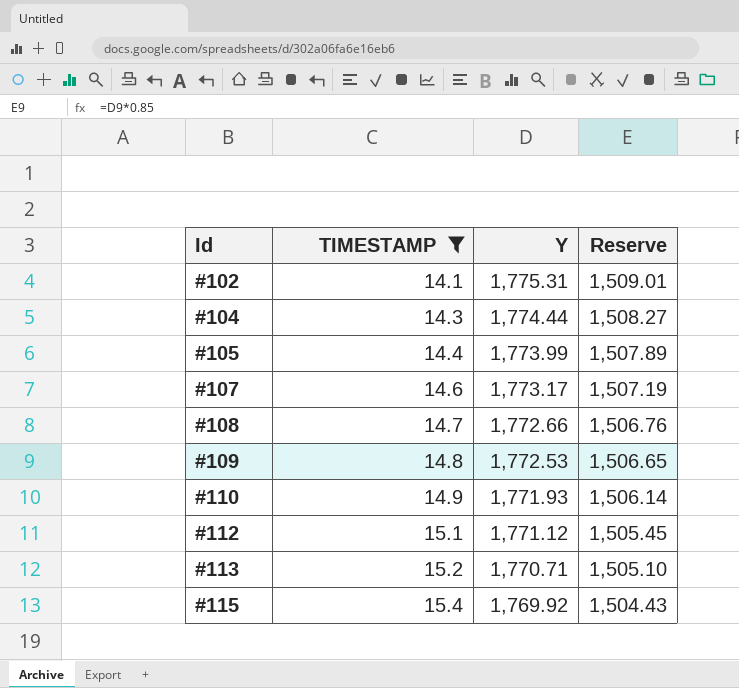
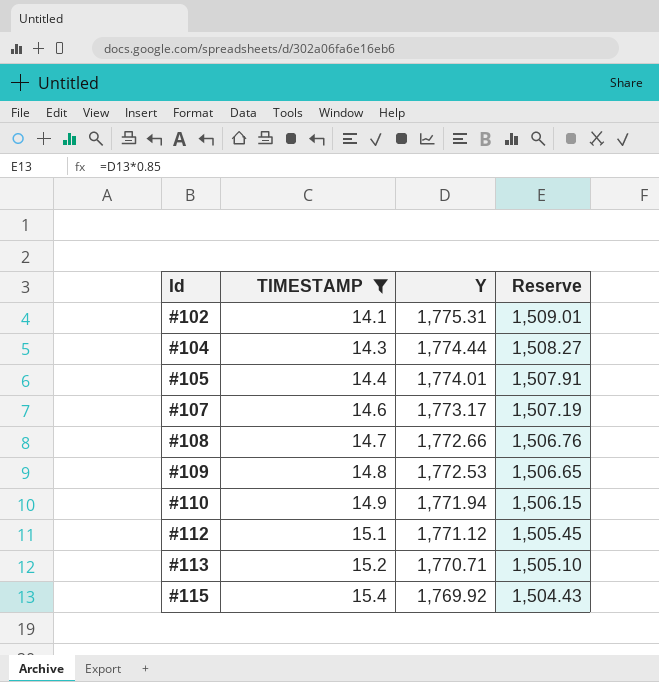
#105 | Y: 1,773.99 -> 1,774.01
#105 | Reserve: 1,507.89 -> 1,507.91
#110 | Y: 1,771.93 -> 1,771.94
#110 | Reserve: 1,506.14 -> 1,506.15

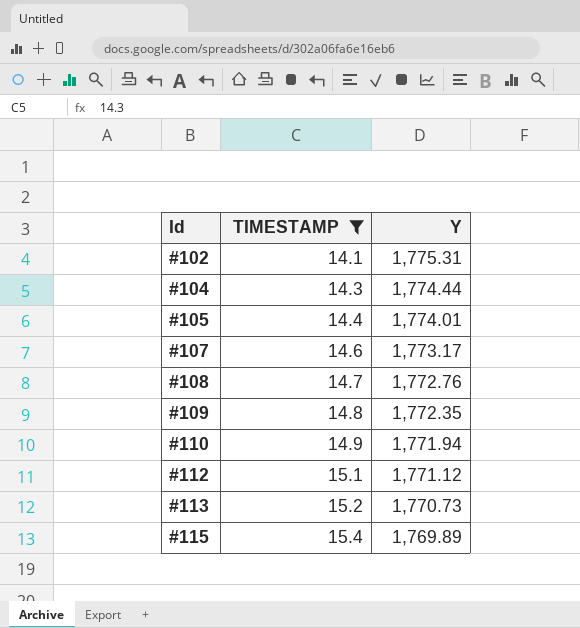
column Reserve | formula: [Y] * 0.85 -> none
#108 | Y: 1,772.66 -> 1,772.76
#109 | Y: 1,772.53 -> 1,772.35
#113 | Y: 1,770.71 -> 1,770.73
#115 | Y: 1,769.92 -> 1,769.89

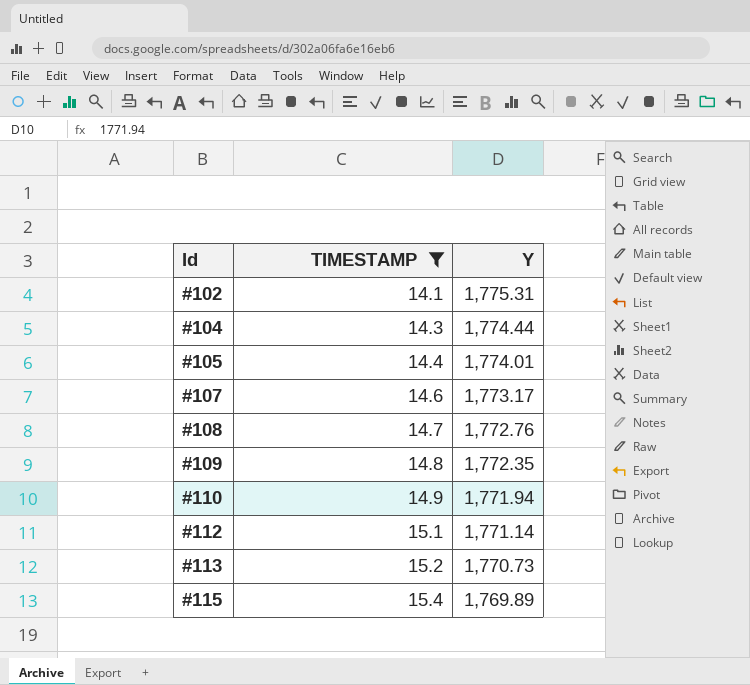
#112 | Y: 1,771.12 -> 1,771.14

